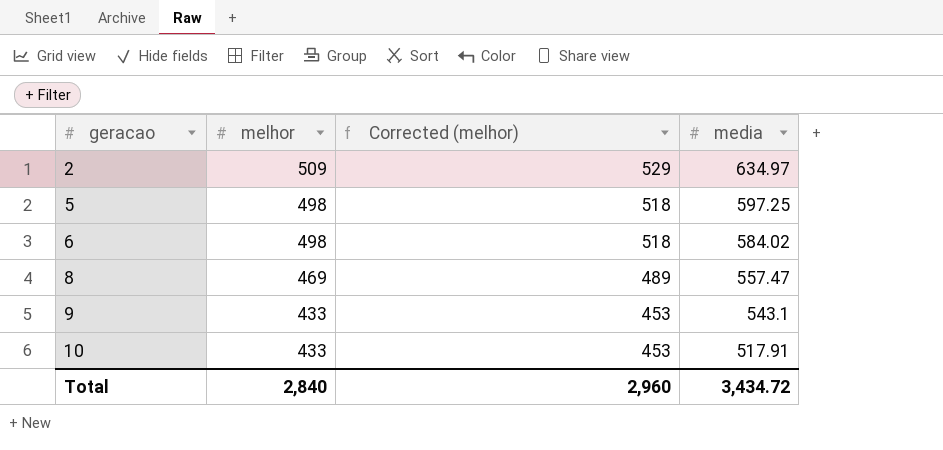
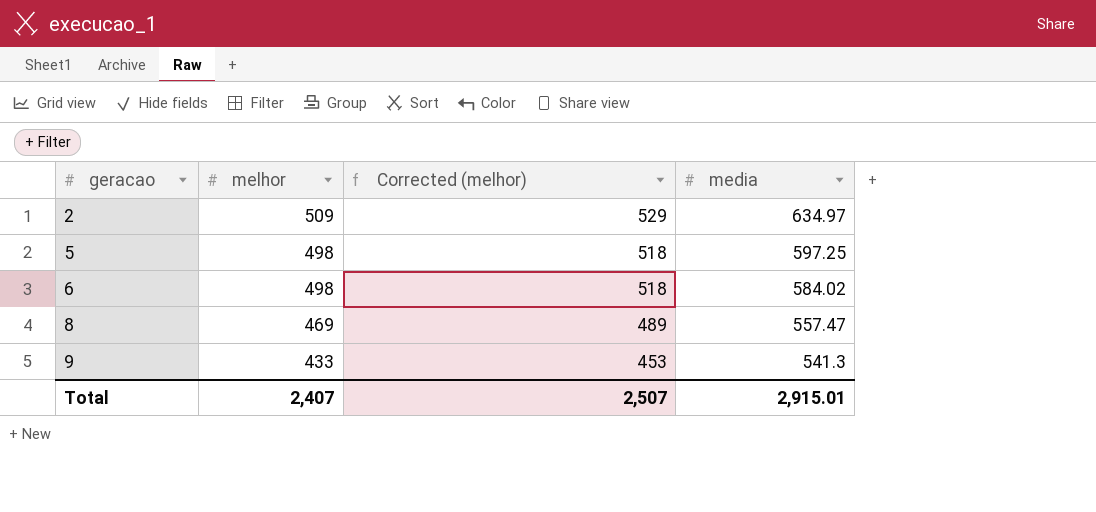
row 10: 433 | 453 | 517.91 -> none
9 | media: 543.1 -> 541.3
Total | melhor: 2,840 -> 2,407
Total | Corrected (melhor): 2,960 -> 2,507
Total | media: 3,434.72 -> 2,915.01

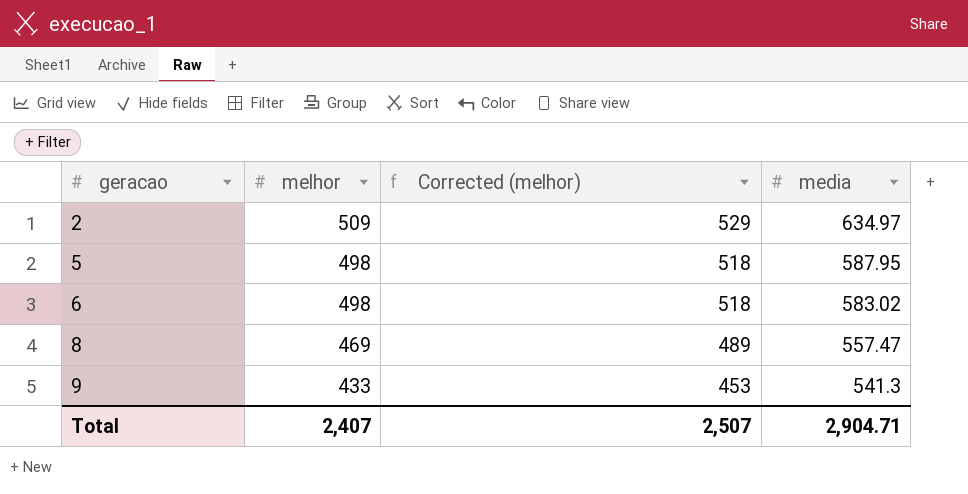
5 | media: 597.25 -> 587.95
6 | media: 584.02 -> 583.02
Total | media: 2,915.01 -> 2,904.71

